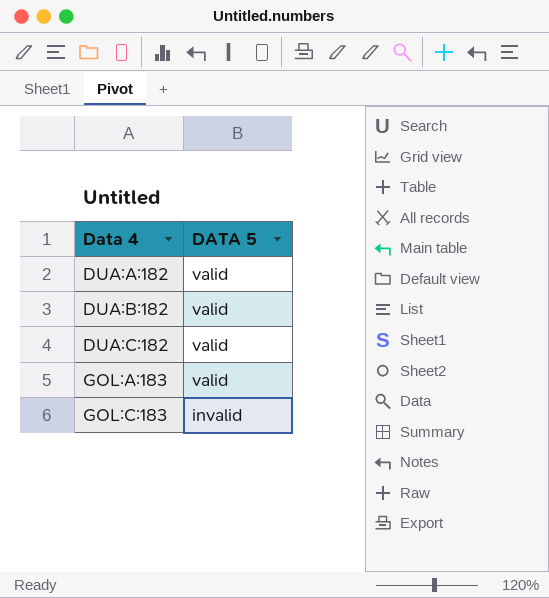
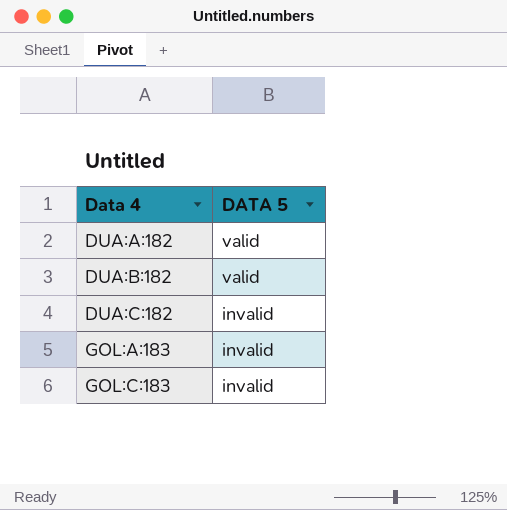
DUA:C:182 | DATA 5: valid -> invalid
GOL:A:183 | DATA 5: valid -> invalid

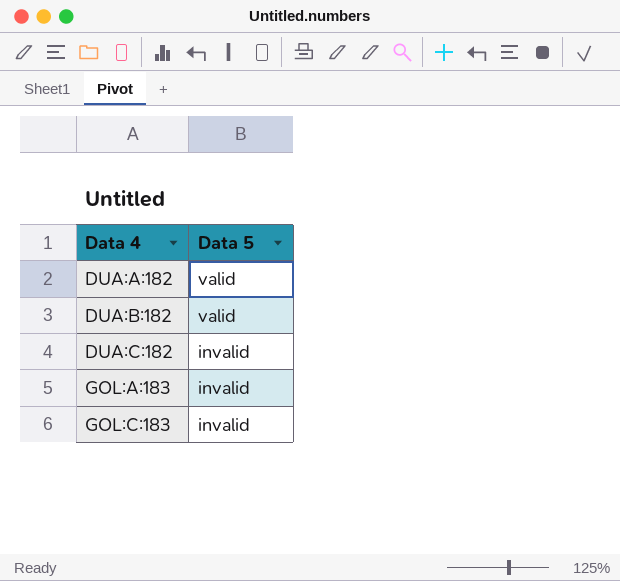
column name: DATA 5 -> Data 5

